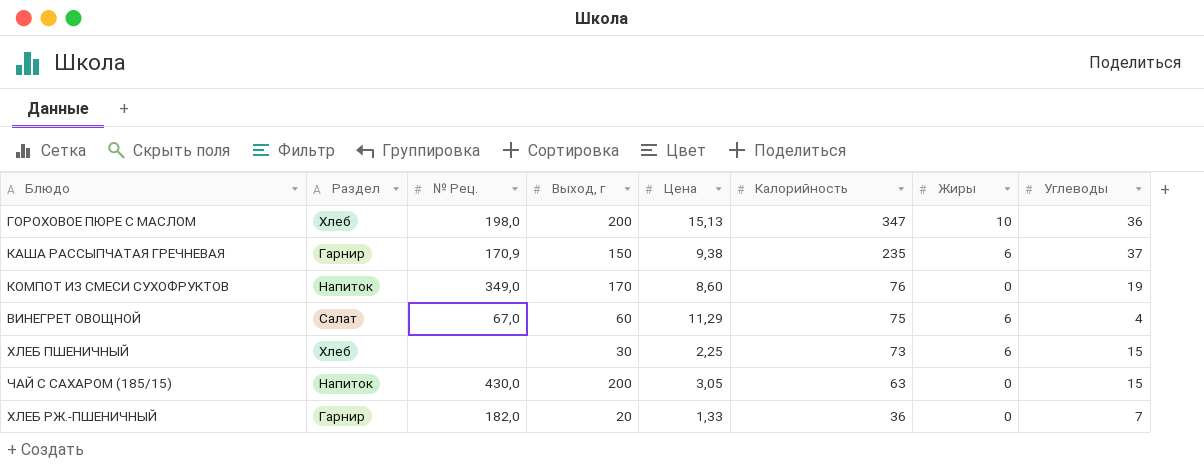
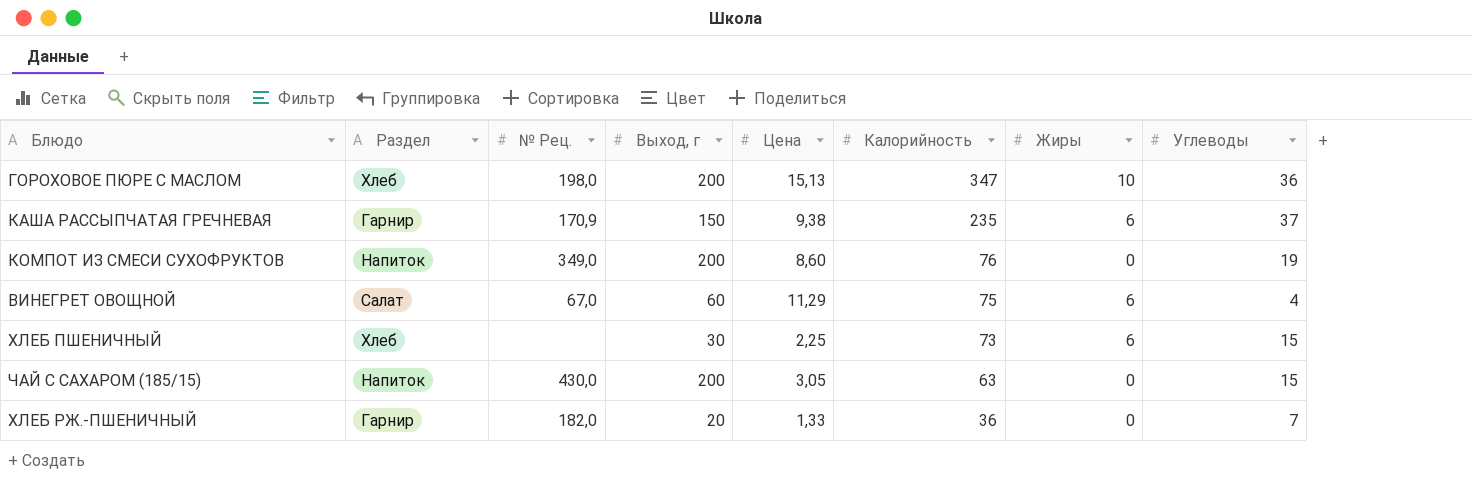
КОМПОТ ИЗ СМЕСИ СУХОФРУКТОВ | Выход, г: 170 -> 200

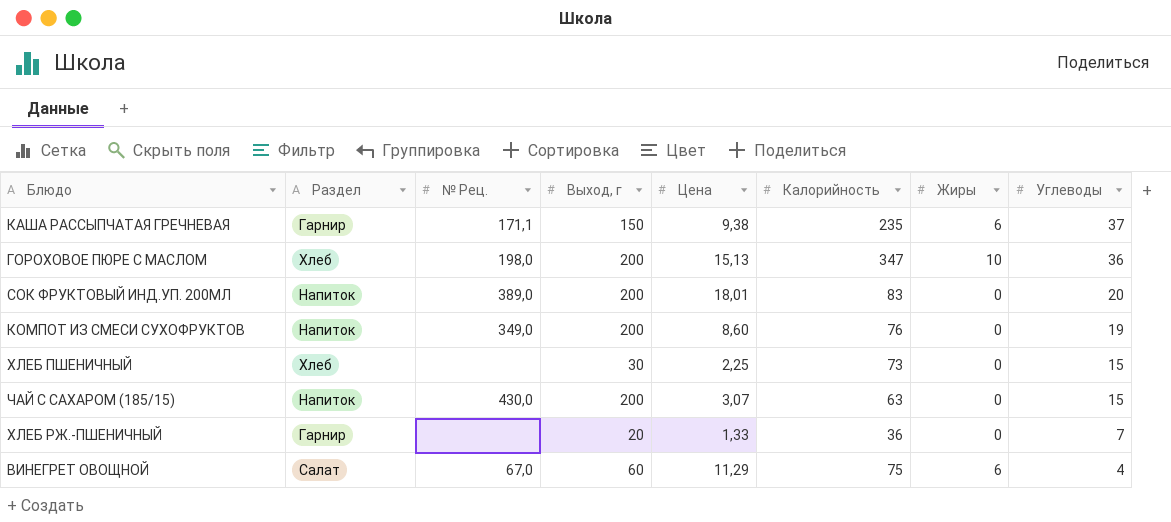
row order: Калорийность descending -> Углеводы descending
КАША РАССЫПЧАТАЯ ГРЕЧНЕВАЯ | № Рец.: 170,9 -> 171,1
row СОК ФРУКТОВЫЙ ИНД.УП. 200МЛ: none -> Напиток | 389,0 | 200 | 18,01 | 83 | 0 | 20
ХЛЕБ ПШЕНИЧНЫЙ | Жиры: 6 -> 0
ЧАЙ С САХАРОМ (185/15) | Цена: 3,05 -> 3,07
ХЛЕБ РЖ.-ПШЕНИЧНЫЙ | № Рец.: 182,0 -> none

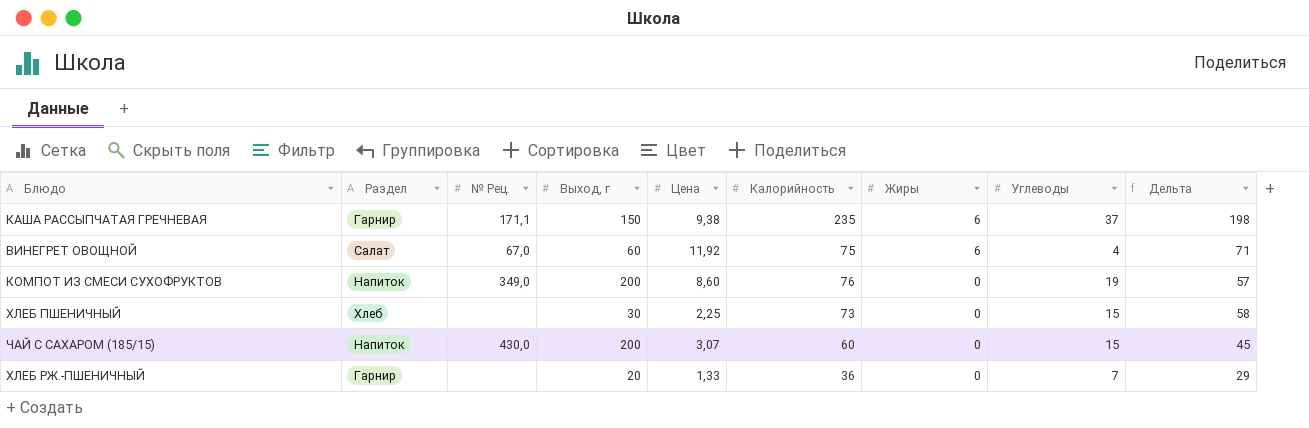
row order: Углеводы descending -> Жиры descending
column Дельта | formula: none -> [Калорийность] - [Углеводы]
row ГОРОХОВОЕ ПЮРЕ С МАСЛОМ: Хлеб | 198,0 | 200 | 15,13 | 347 | 10 | 36 -> none
row СОК ФРУКТОВЫЙ ИНД.УП. 200МЛ: Напиток | 389,0 | 200 | 18,01 | 83 | 0 | 20 -> none
ВИНЕГРЕТ ОВОЩНОЙ | Цена: 11,29 -> 11,92
ЧАЙ С САХАРОМ (185/15) | Калорийность: 63 -> 60

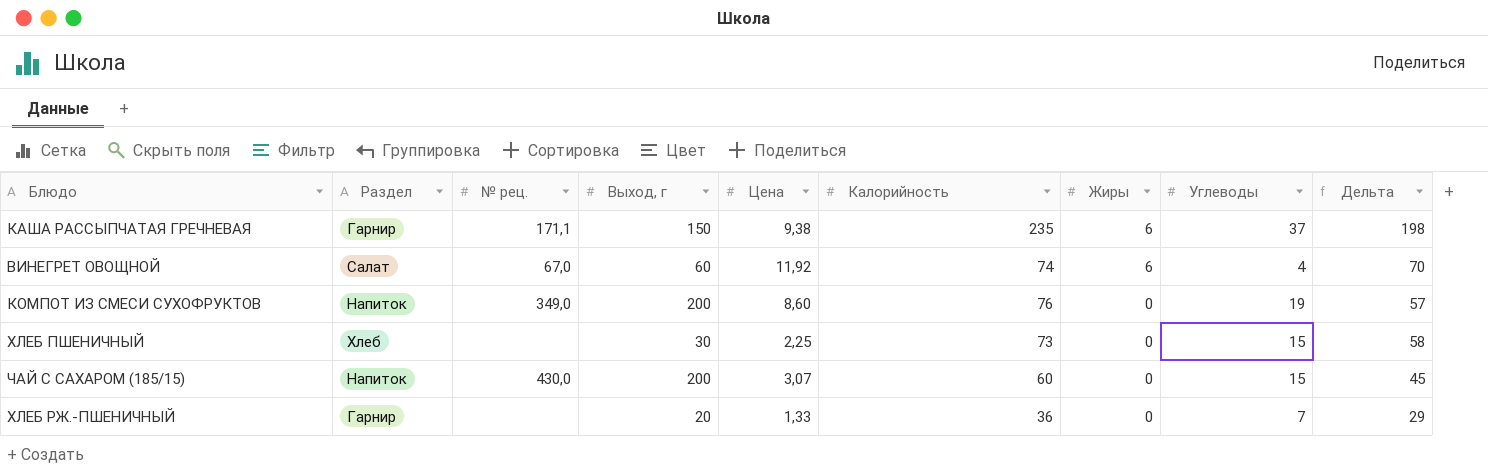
column name: № Рец. -> № рец.
ВИНЕГРЕТ ОВОЩНОЙ | Калорийность: 75 -> 74
ВИНЕГРЕТ ОВОЩНОЙ | Дельта: 71 -> 70

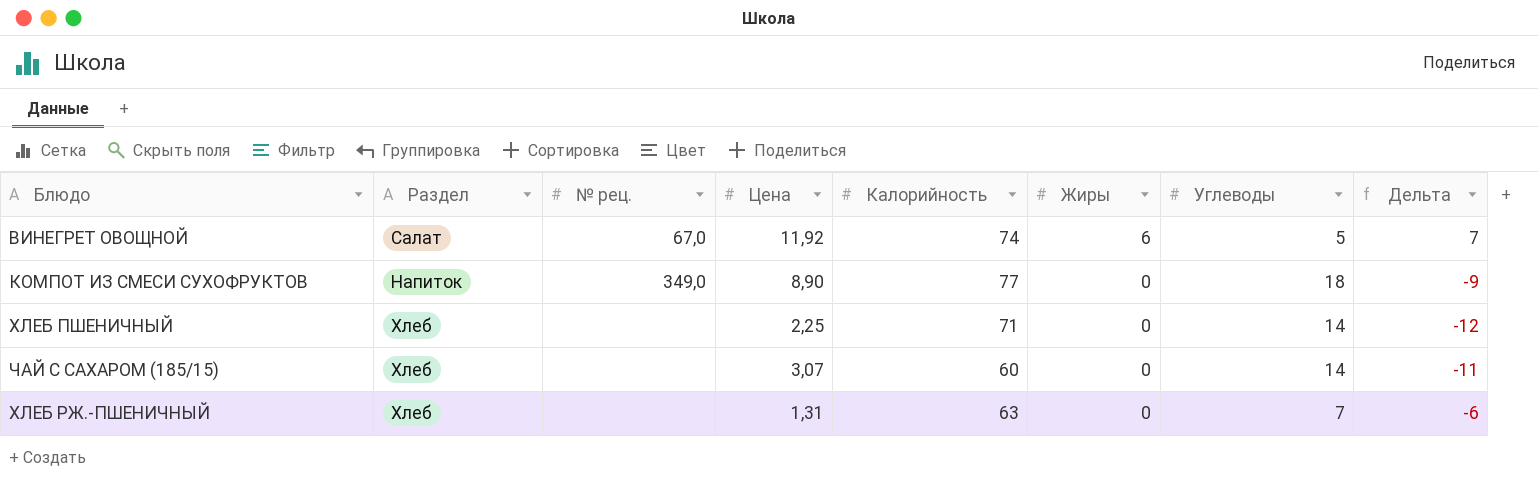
column Выход, г | position: 4 -> none
column Дельта | formula: [Калорийность] - [Углеводы] -> [Цена] - [Углеводы]
row КАША РАССЫПЧАТАЯ ГРЕЧНЕВАЯ: Гарнир | 171,1 | 150 | 9,38 | 235 | 6 | 37 | 198 -> none
ВИНЕГРЕТ ОВОЩНОЙ | Углеводы: 4 -> 5
КОМПОТ ИЗ СМЕСИ СУХОФРУКТОВ | Цена: 8,60 -> 8,90
КОМПОТ ИЗ СМЕСИ СУХОФРУКТОВ | Калорийность: 76 -> 77
КОМПОТ ИЗ СМЕСИ СУХОФРУКТОВ | Углеводы: 19 -> 18
ХЛЕБ ПШЕНИЧНЫЙ | Калорийность: 73 -> 71
ХЛЕБ ПШЕНИЧНЫЙ | Углеводы: 15 -> 14
ЧАЙ С САХАРОМ (185/15) | Раздел: Напиток -> Хлеб
ЧАЙ С САХАРОМ (185/15) | № рец.: 430,0 -> none
ЧАЙ С САХАРОМ (185/15) | Углеводы: 15 -> 14
ХЛЕБ РЖ.-ПШЕНИЧНЫЙ | Раздел: Гарнир -> Хлеб
ХЛЕБ РЖ.-ПШЕНИЧНЫЙ | Цена: 1,33 -> 1,31
ХЛЕБ РЖ.-ПШЕНИЧНЫЙ | Калорийность: 36 -> 63

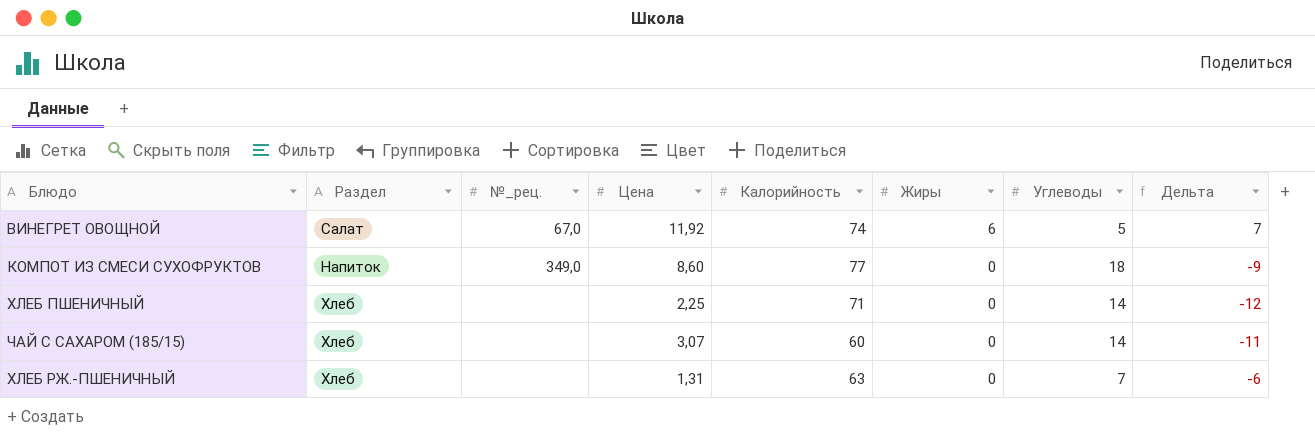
column name: № рец. -> №_рец.
КОМПОТ ИЗ СМЕСИ СУХОФРУКТОВ | Цена: 8,90 -> 8,60

